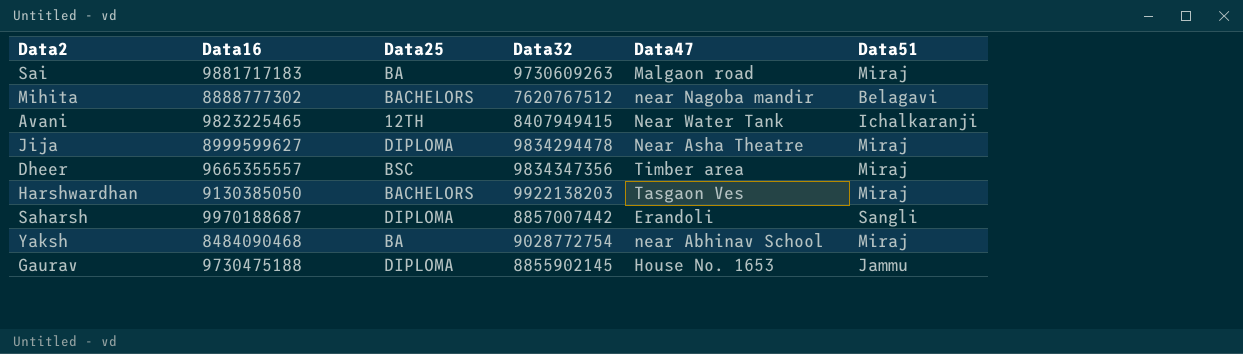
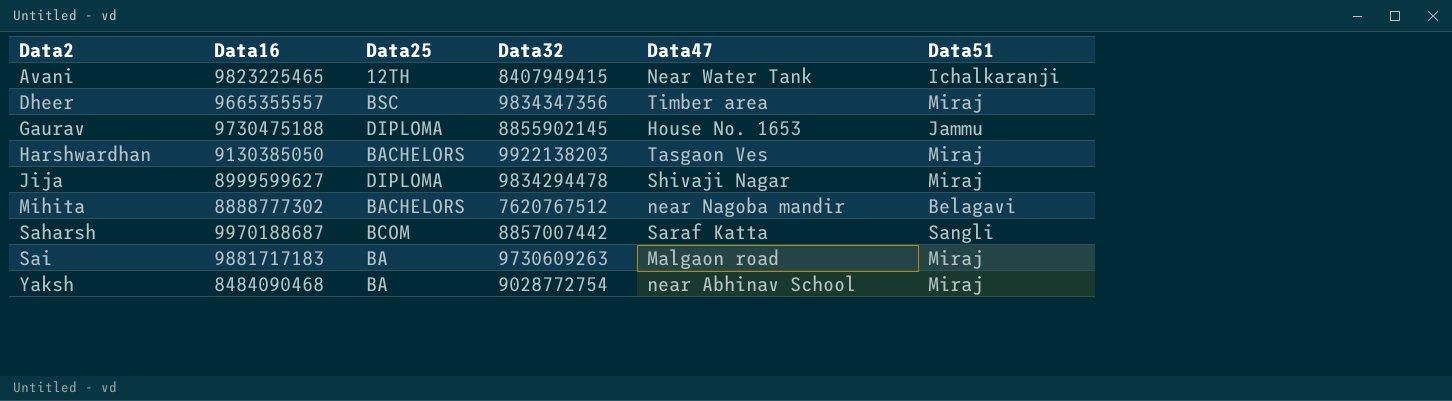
row order: none -> Data2 ascending
Jija | Data47: Near Asha Theatre -> Shivaji Nagar
Saharsh | Data25: DIPLOMA -> BCOM
Saharsh | Data47: Erandoli -> Saraf Katta

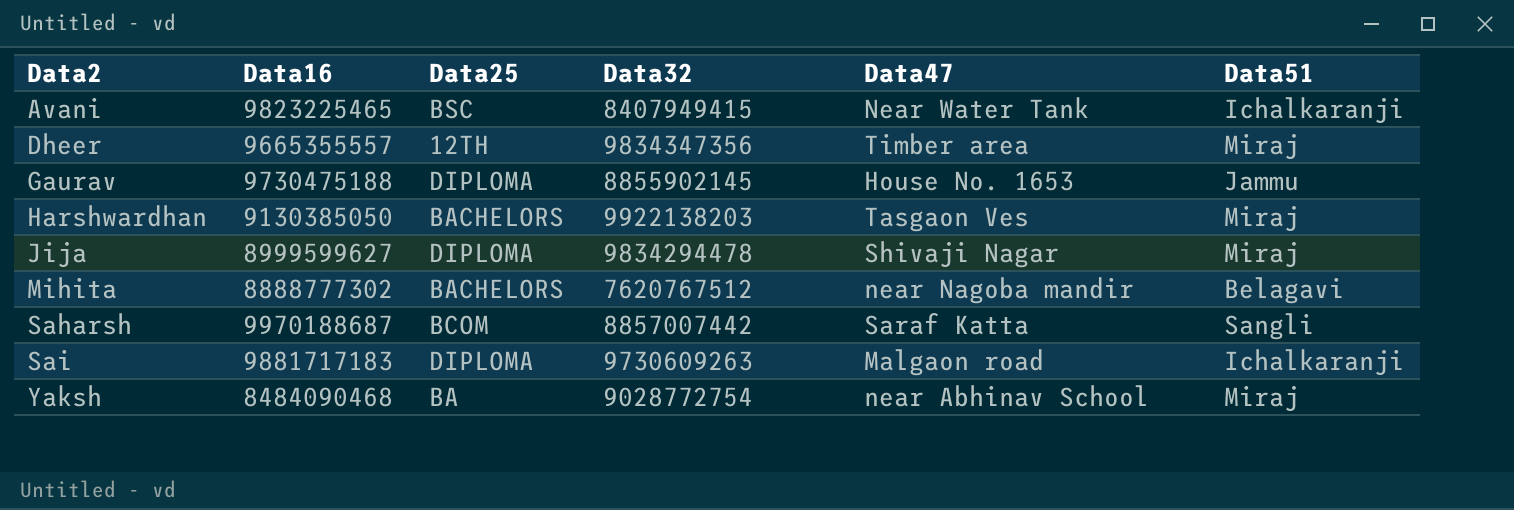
Avani | Data25: 12TH -> BSC
Dheer | Data25: BSC -> 12TH
Sai | Data25: BA -> DIPLOMA
Sai | Data51: Miraj -> Ichalkaranji

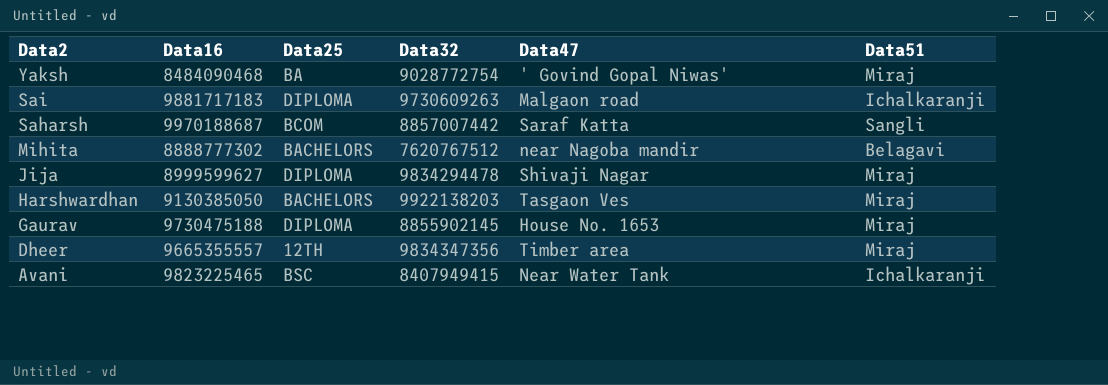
row order: Data2 ascending -> Data2 descending
Yaksh | Data47: near Abhinav School -> ' Govind Gopal Niwas'
Gaurav | Data51: Jammu -> Miraj

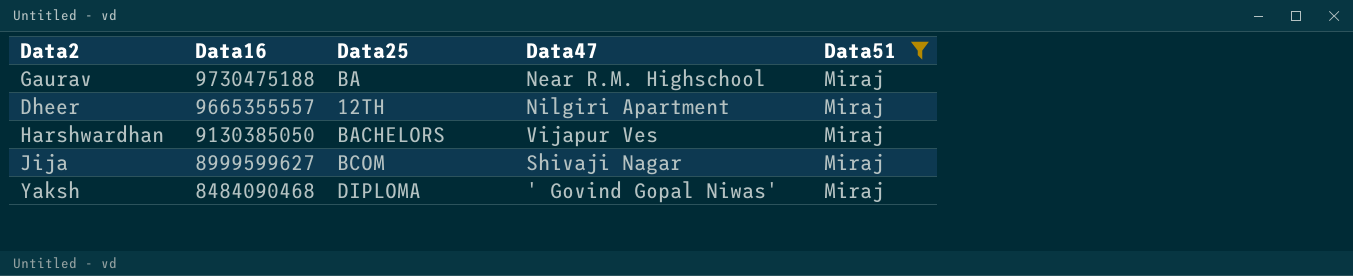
filter: none -> Data51 = Miraj
row order: Data2 descending -> Data16 descending
column Data32 | position: 4 -> none
Gaurav | Data25: DIPLOMA -> BA
Gaurav | Data47: House No. 1653 -> Near R.M. Highschool
Dheer | Data47: Timber area -> Nilgiri Apartment
Harshwardhan | Data47: Tasgaon Ves -> Vijapur Ves
Jija | Data25: DIPLOMA -> BCOM
Yaksh | Data25: BA -> DIPLOMA

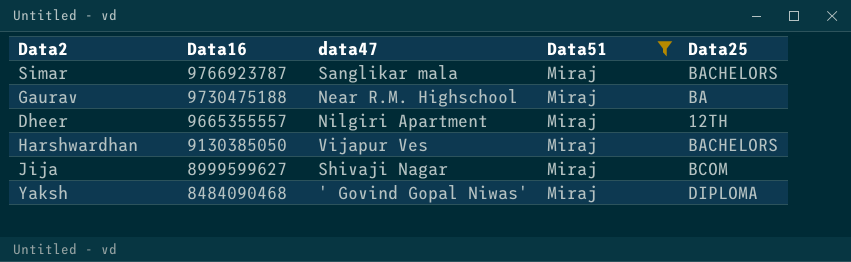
column name: Data47 -> data47
column Data25 | position: 3 -> 5
row Simar: none -> 9766923787 | Sanglikar mala | Miraj | BACHELORS

